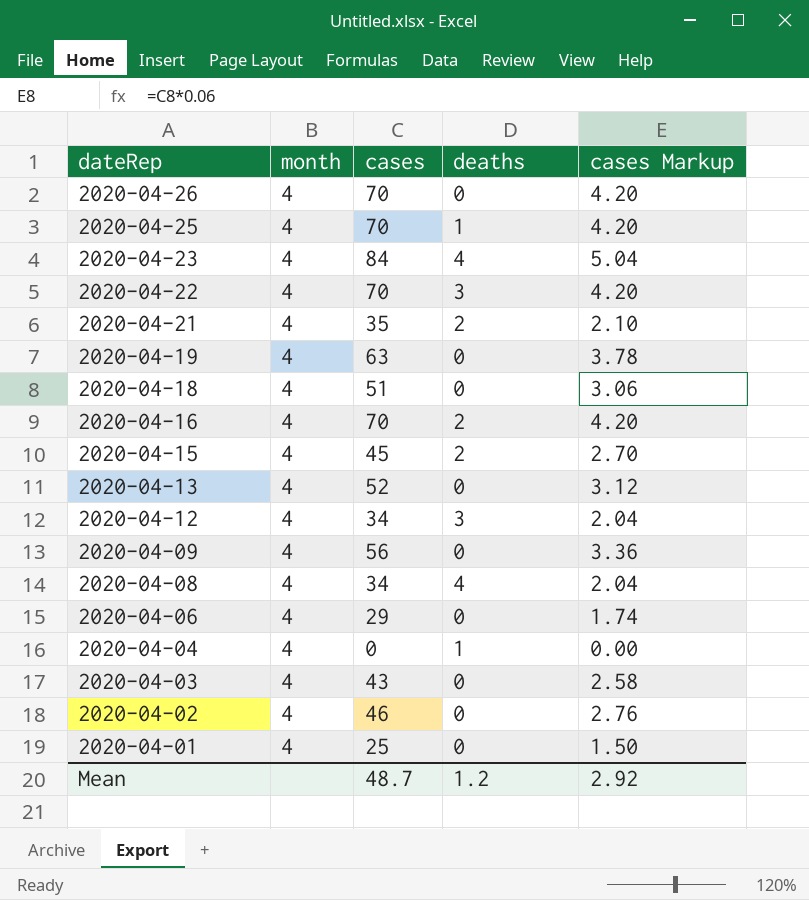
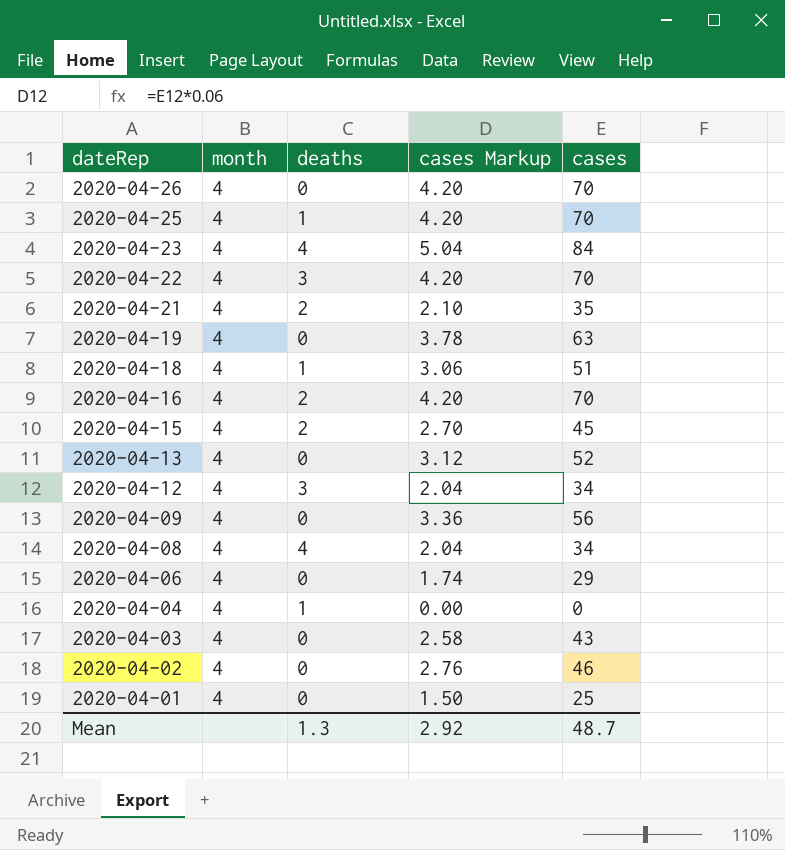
column cases | position: 3 -> 5
2020-04-18 | deaths: 0 -> 1
Mean | deaths: 1.2 -> 1.3

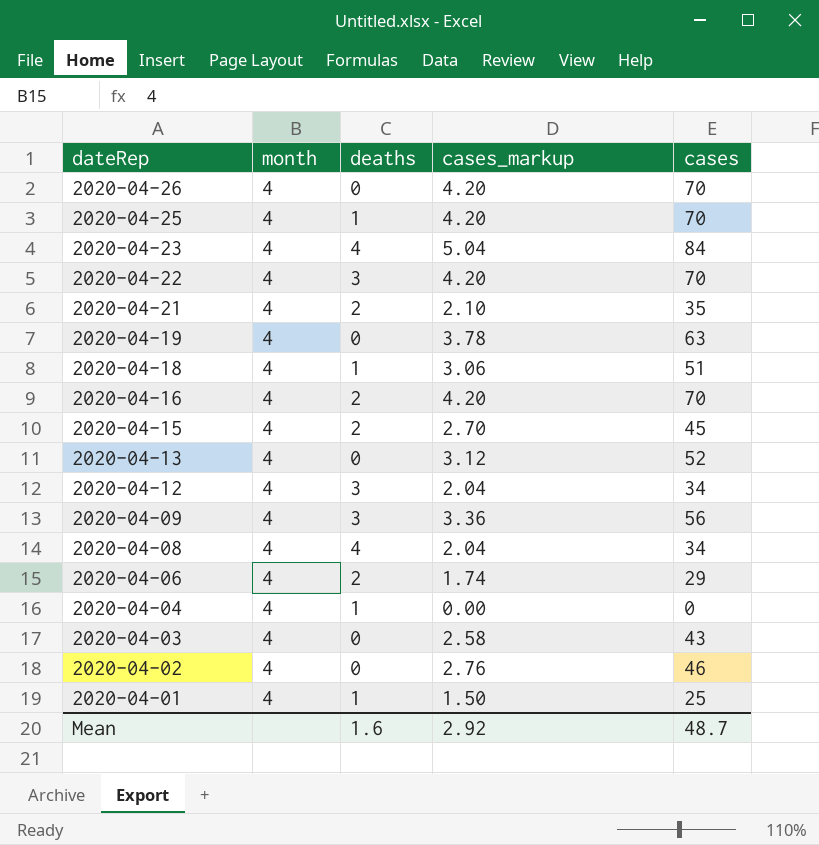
column name: cases Markup -> cases_markup
2020-04-09 | deaths: 0 -> 3
2020-04-06 | deaths: 0 -> 2
2020-04-01 | deaths: 0 -> 1
Mean | deaths: 1.3 -> 1.6

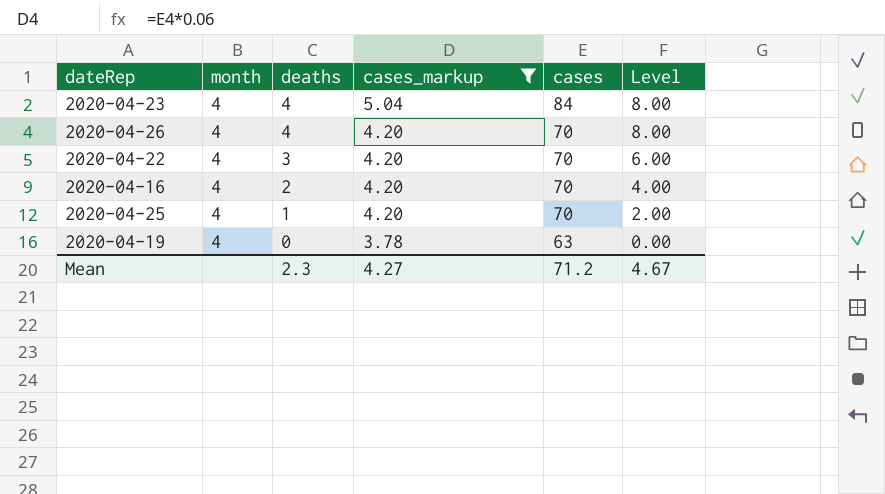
filter: none -> cases_markup >= 3.78
row order: dateRep descending -> deaths descending
column Level | formula: none -> [deaths] * 2
2020-04-26 | deaths: 0 -> 4
Mean | deaths: 1.6 -> 2.3
Mean | cases_markup: 2.92 -> 4.27
Mean | cases: 48.7 -> 71.2

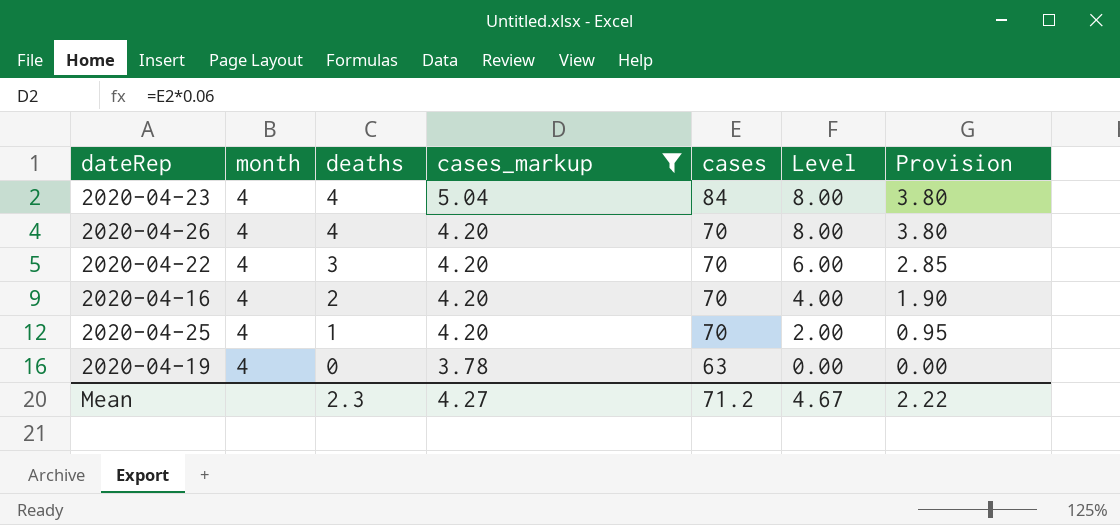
column Provision | formula: none -> [deaths] * 0.95

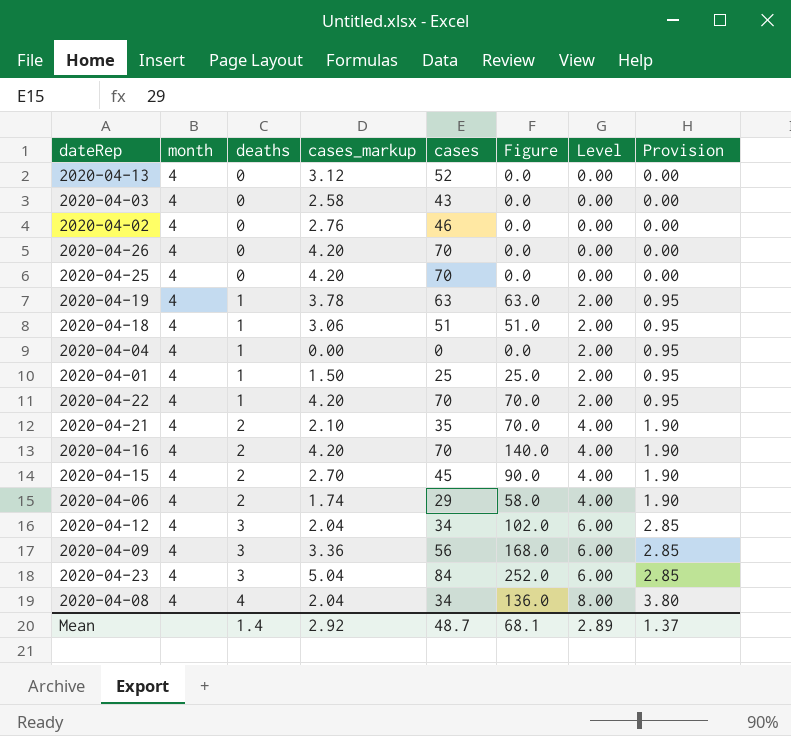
filter: cases_markup >= 3.78 -> none
row order: deaths descending -> deaths ascending
column Figure | formula: none -> [deaths] * [cases]
2020-04-26 | deaths: 4 -> 0
2020-04-26 | Level: 8.00 -> 0.00
2020-04-26 | Provision: 3.80 -> 0.00
2020-04-25 | deaths: 1 -> 0
2020-04-25 | Level: 2.00 -> 0.00
2020-04-25 | Provision: 0.95 -> 0.00
2020-04-19 | deaths: 0 -> 1
2020-04-19 | Level: 0.00 -> 2.00
2020-04-19 | Provision: 0.00 -> 0.95
2020-04-22 | deaths: 3 -> 1
2020-04-22 | Level: 6.00 -> 2.00
2020-04-22 | Provision: 2.85 -> 0.95
2020-04-23 | deaths: 4 -> 3
2020-04-23 | Level: 8.00 -> 6.00
2020-04-23 | Provision: 3.80 -> 2.85
Mean | deaths: 2.3 -> 1.4
Mean | cases_markup: 4.27 -> 2.92
Mean | cases: 71.2 -> 48.7
Mean | Level: 4.67 -> 2.89
Mean | Provision: 2.22 -> 1.37

